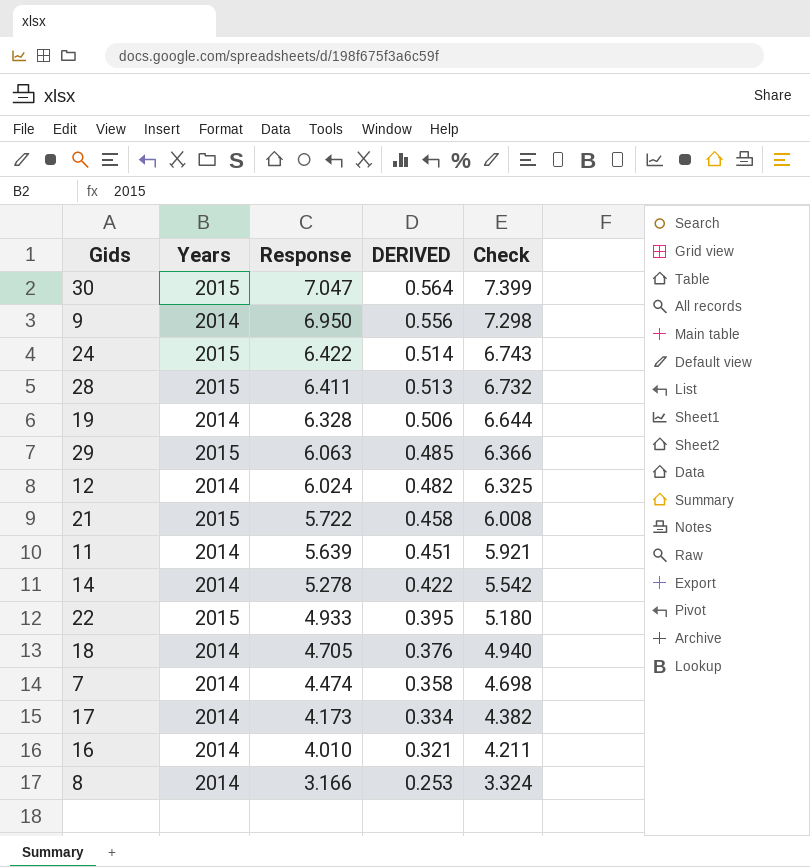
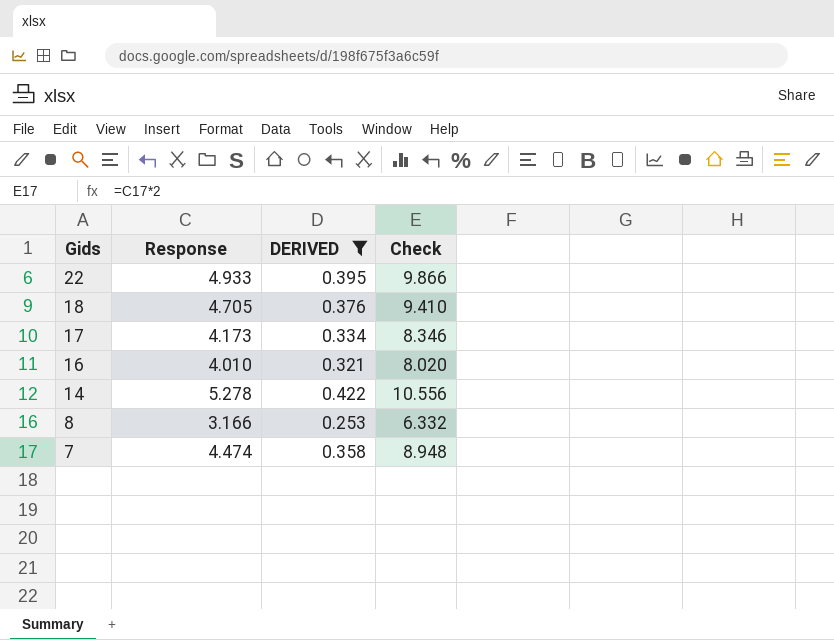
filter: none -> DERIVED <= 0.422
row order: Response descending -> Gids descending
column Years | position: 2 -> none
column Check | formula: [Response] * 1.05 -> [Response] * 2

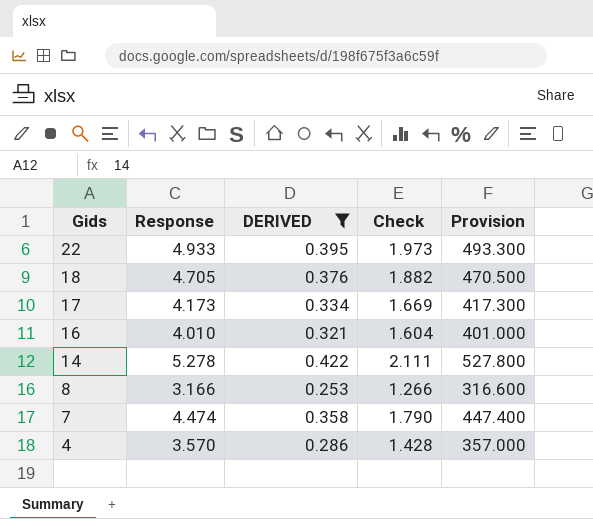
column Check | formula: [Response] * 2 -> [Response] * 0.4
column Provision | formula: none -> [Response] * 100
row 4: none -> 3.570 | 0.286 | 1.428 | 357.000

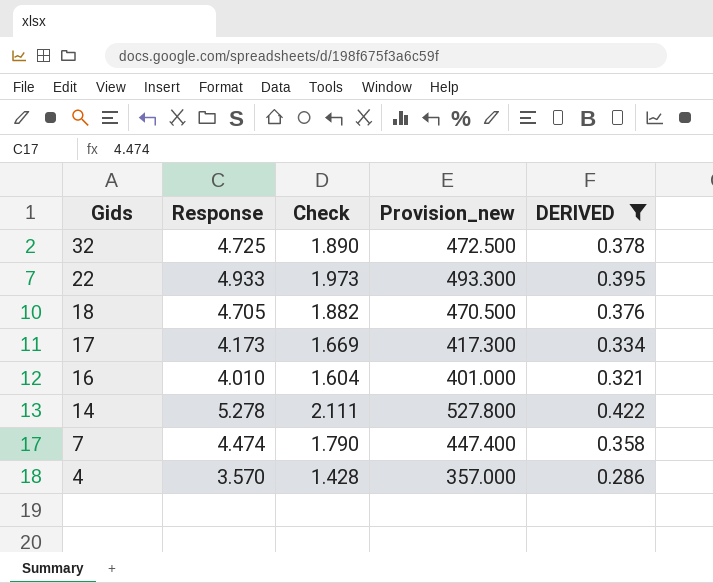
column name: Provision -> Provision_new
column DERIVED | position: 3 -> 5
row 8: 3.166 | 0.253 | 1.266 | 316.600 -> none
row 32: none -> 4.725 | 1.890 | 472.500 | 0.378

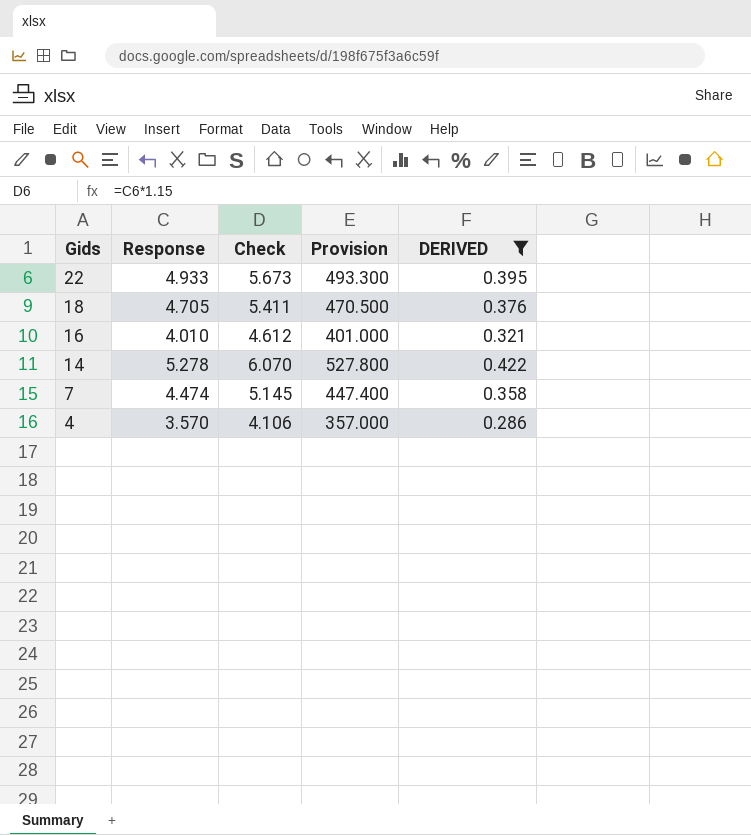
column Check | formula: [Response] * 0.4 -> [Response] * 1.15
column name: Provision_new -> Provision
row 32: 4.725 | 1.890 | 472.500 | 0.378 -> none
row 17: 4.173 | 1.669 | 417.300 | 0.334 -> none

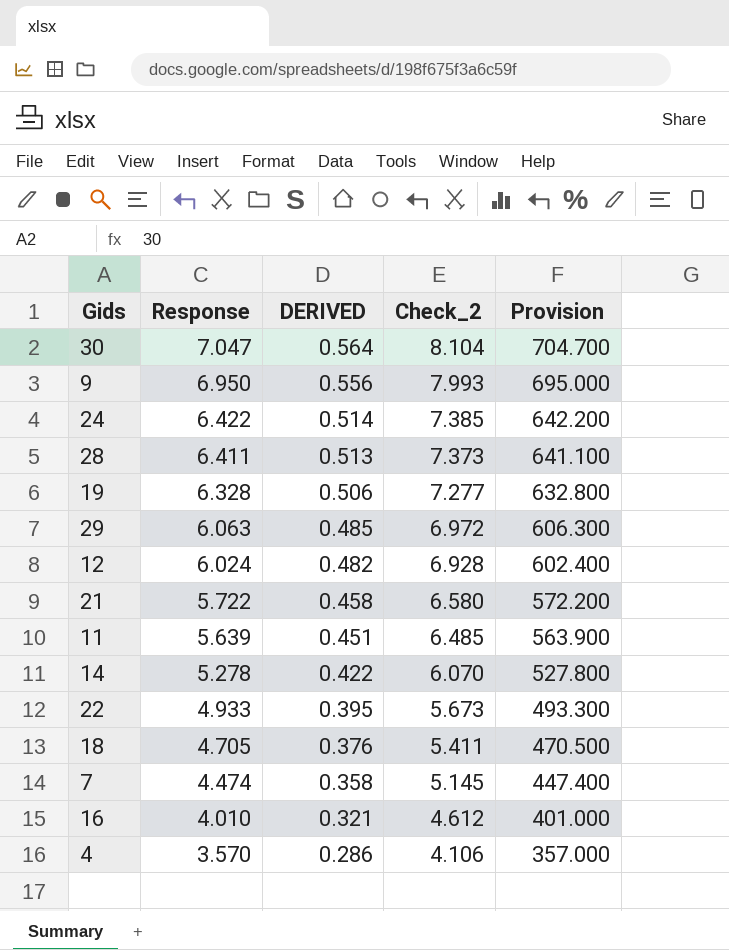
filter: DERIVED <= 0.422 -> none
row order: Gids descending -> Response descending
column DERIVED | position: 5 -> 3
column name: Check -> Check_2

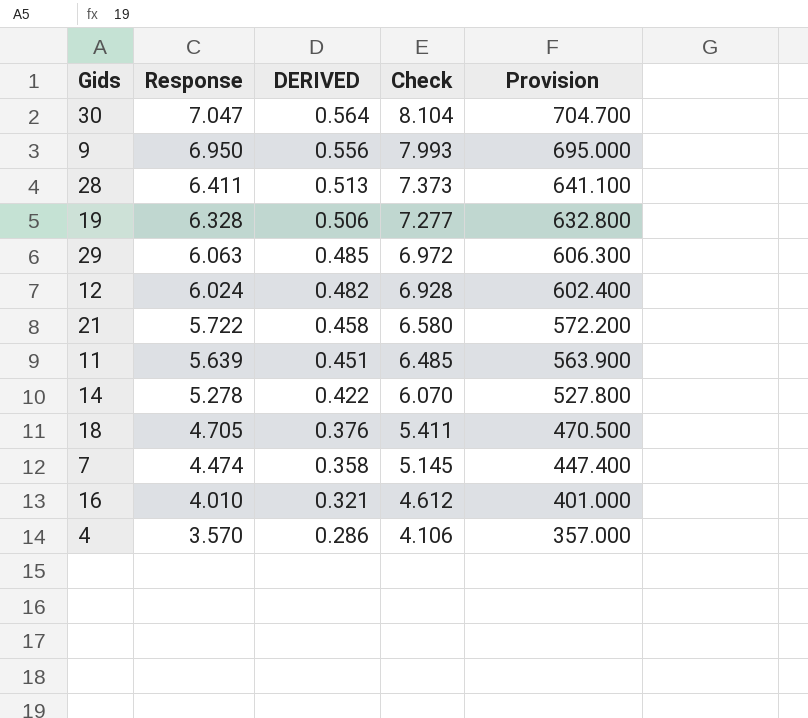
column name: Check_2 -> Check
row 24: 6.422 | 0.514 | 7.385 | 642.200 -> none
row 22: 4.933 | 0.395 | 5.673 | 493.300 -> none

